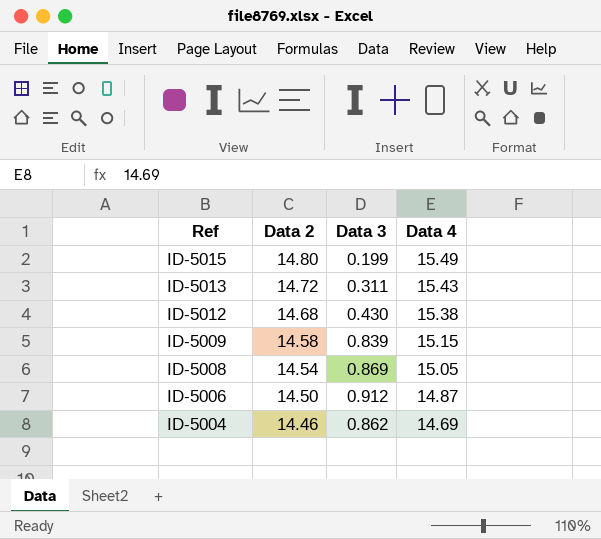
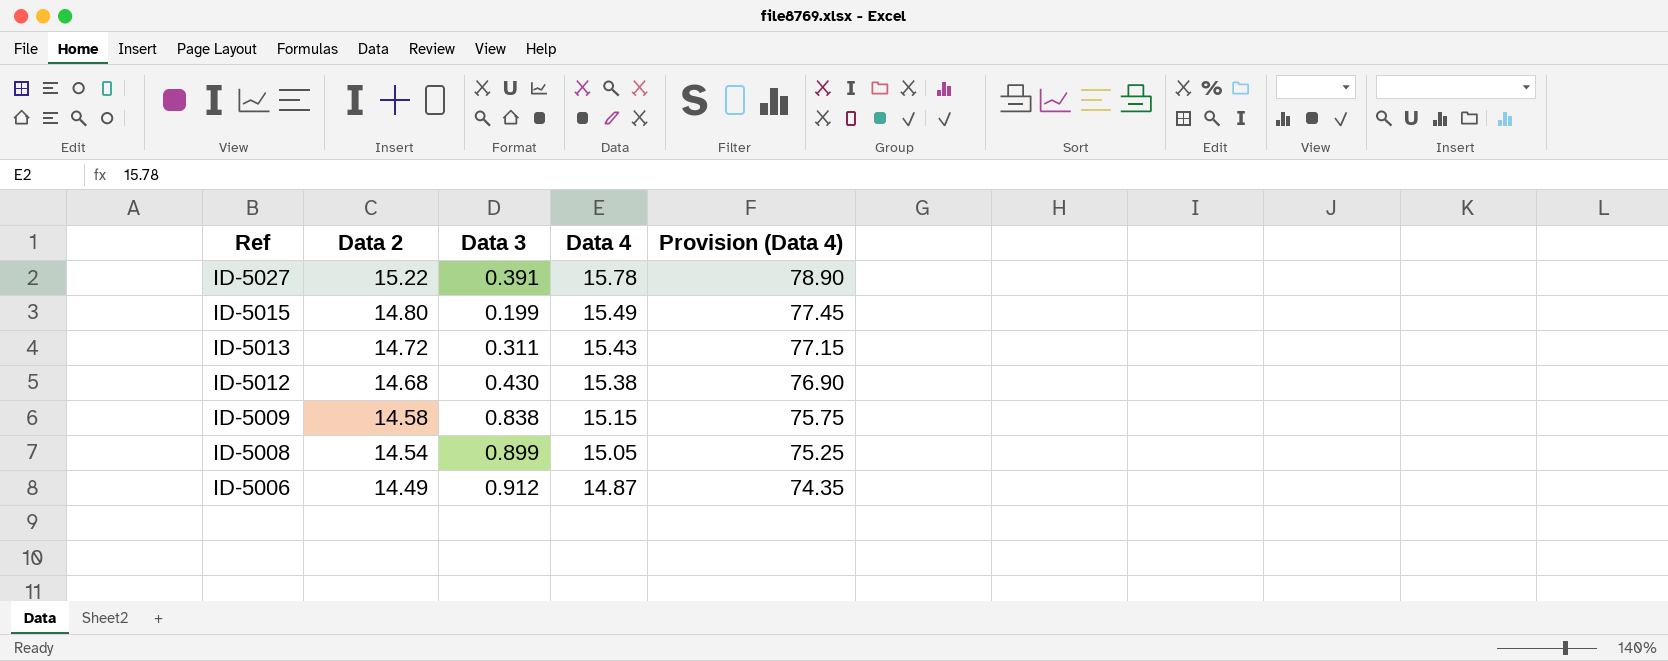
column Provision (Data 4) | formula: none -> [Data 4] * 5
row ID-5004: 14.46 | 0.862 | 14.69 -> none
row ID-5027: none -> 15.22 | 0.391 | 15.78 | 78.90
ID-5009 | Data 3: 0.839 -> 0.838
ID-5008 | Data 3: 0.869 -> 0.899
ID-5006 | Data 2: 14.50 -> 14.49

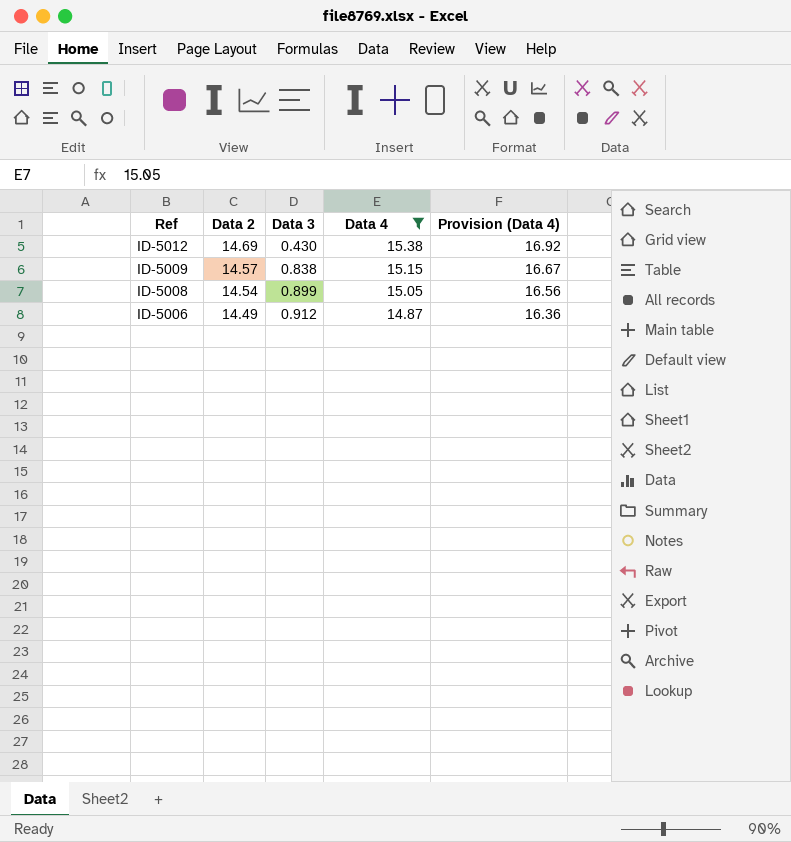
filter: none -> Data 4 <= 15.38
column Provision (Data 4) | formula: [Data 4] * 5 -> [Data 4] * 1.1
ID-5012 | Data 2: 14.68 -> 14.69
ID-5009 | Data 2: 14.58 -> 14.57

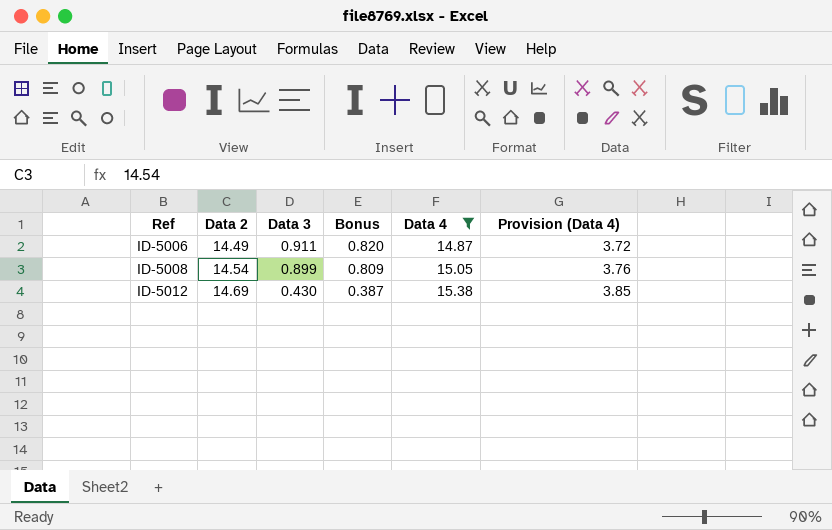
row order: Ref descending -> Ref ascending
column Bonus | formula: none -> [Data 3] * 0.9
column Provision (Data 4) | formula: [Data 4] * 1.1 -> [Data 4] * 0.25
row ID-5009: 14.57 | 0.838 | 15.15 | 16.67 -> none
ID-5006 | Data 3: 0.912 -> 0.911

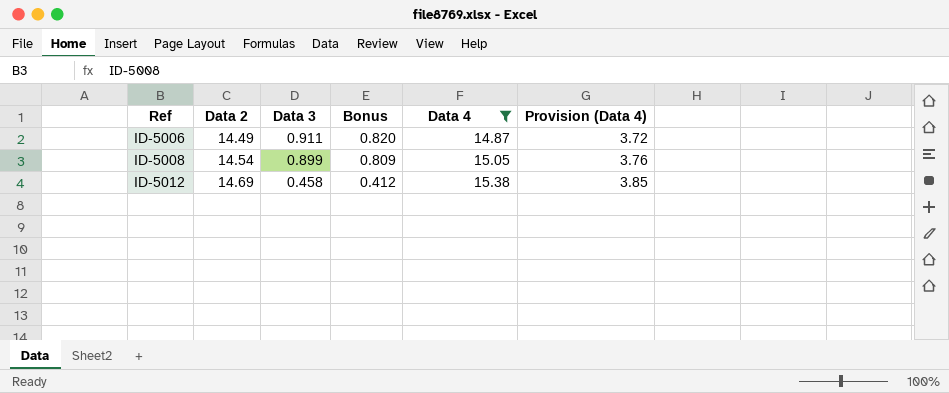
ID-5012 | Data 3: 0.430 -> 0.458
ID-5012 | Bonus: 0.387 -> 0.412

